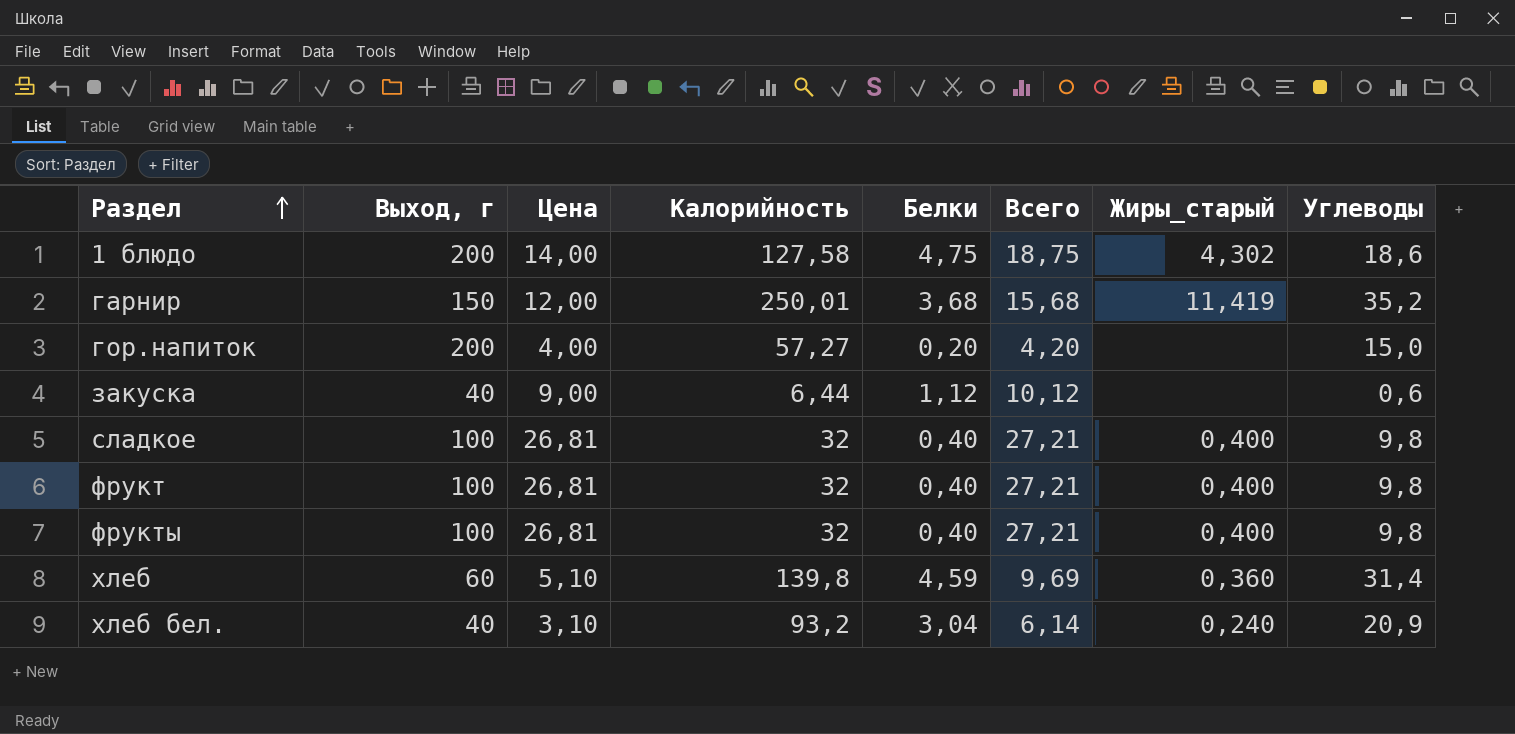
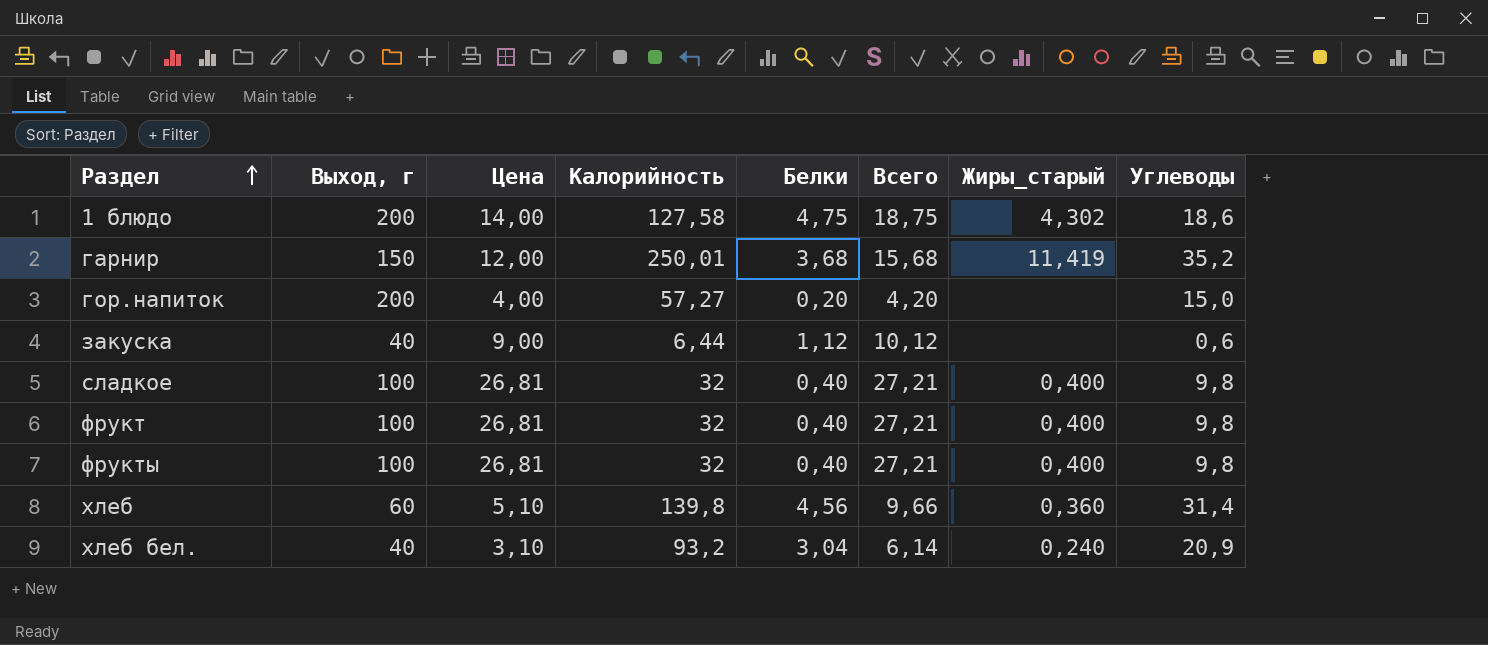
хлеб | Белки: 4,59 -> 4,56
хлеб | Всего: 9,69 -> 9,66

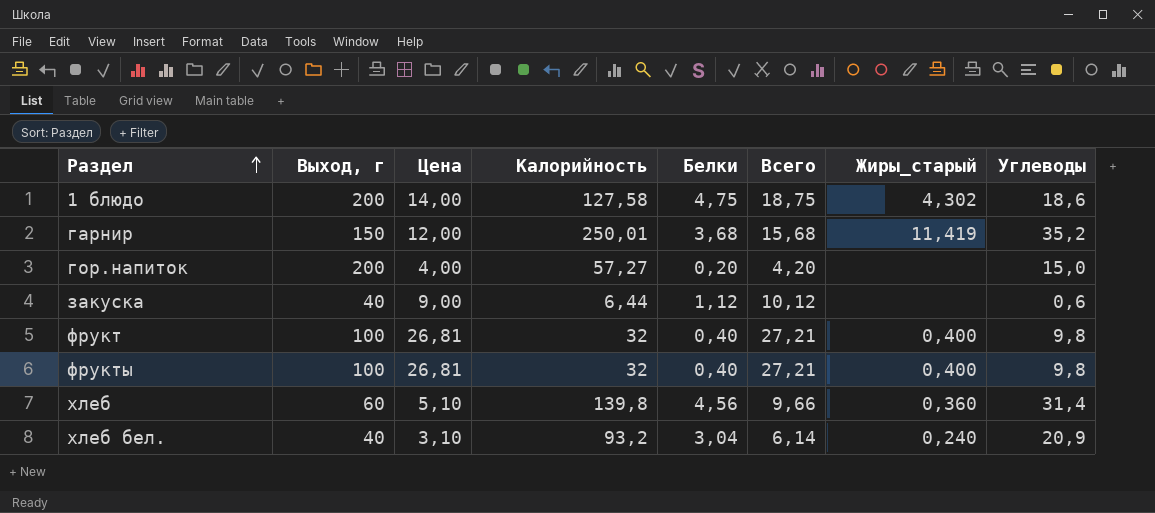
row сладкое: 100 | 26,81 | 32 | 0,40 | 27,21 | 0,400 | 9,8 -> none

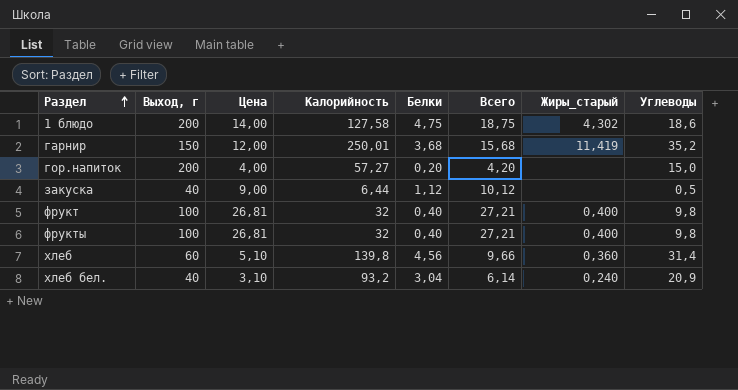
закуска | Углеводы: 0,6 -> 0,5

